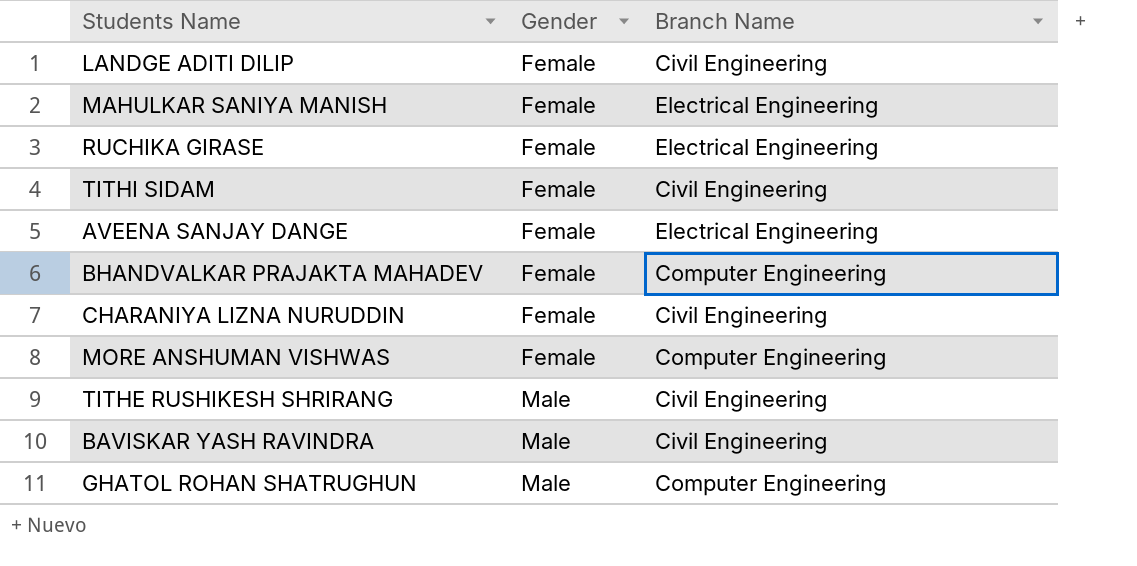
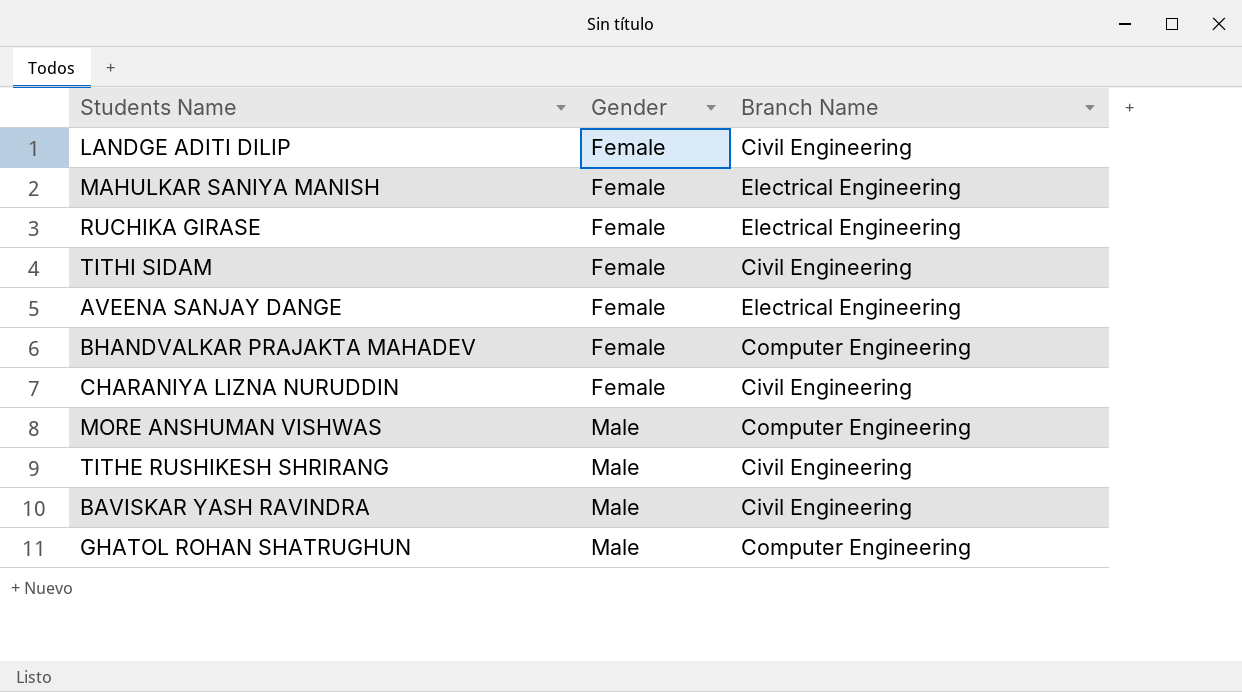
MORE ANSHUMAN VISHWAS | Gender: Female -> Male

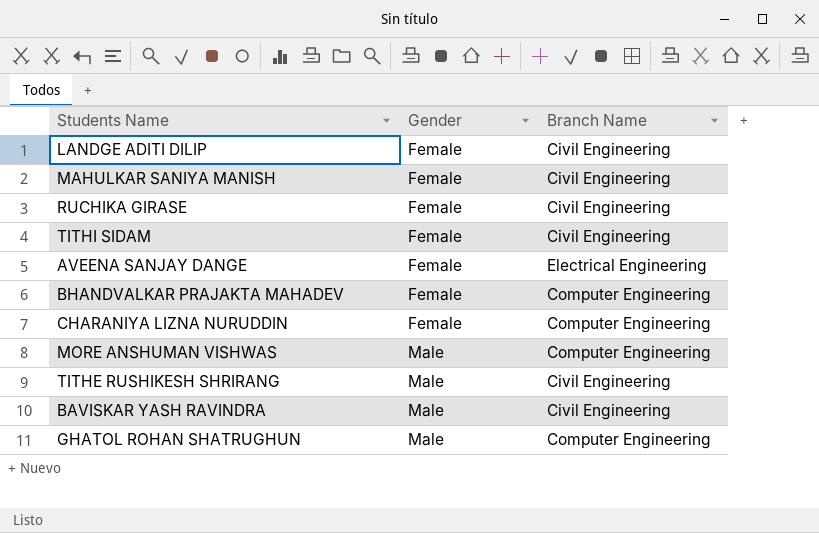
MAHULKAR SANIYA MANISH | Branch Name: Electrical Engineering -> Civil Engineering
RUCHIKA GIRASE | Branch Name: Electrical Engineering -> Civil Engineering
CHARANIYA LIZNA NURUDDIN | Branch Name: Civil Engineering -> Computer Engineering

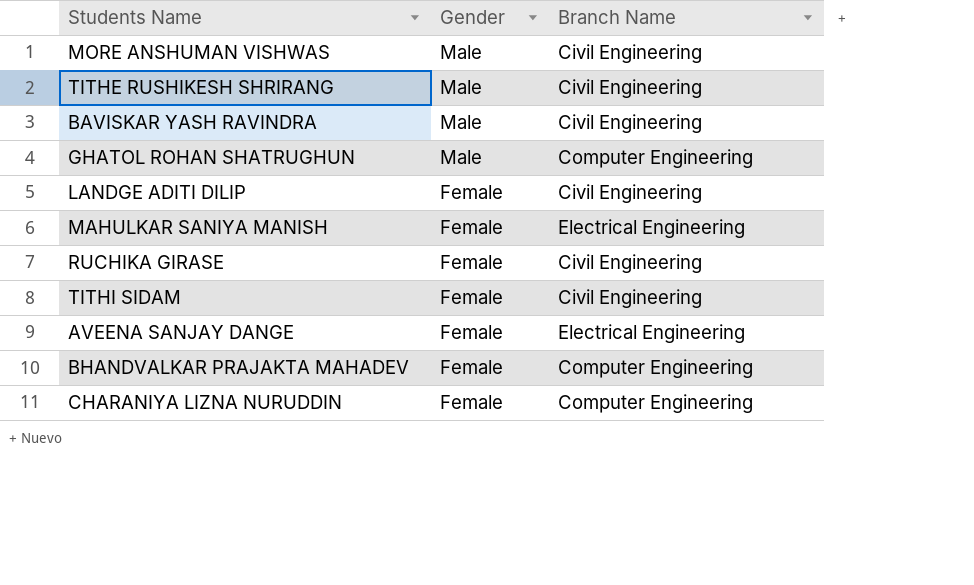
row order: Gender ascending -> Gender descending
MORE ANSHUMAN VISHWAS | Branch Name: Computer Engineering -> Civil Engineering
MAHULKAR SANIYA MANISH | Branch Name: Civil Engineering -> Electrical Engineering

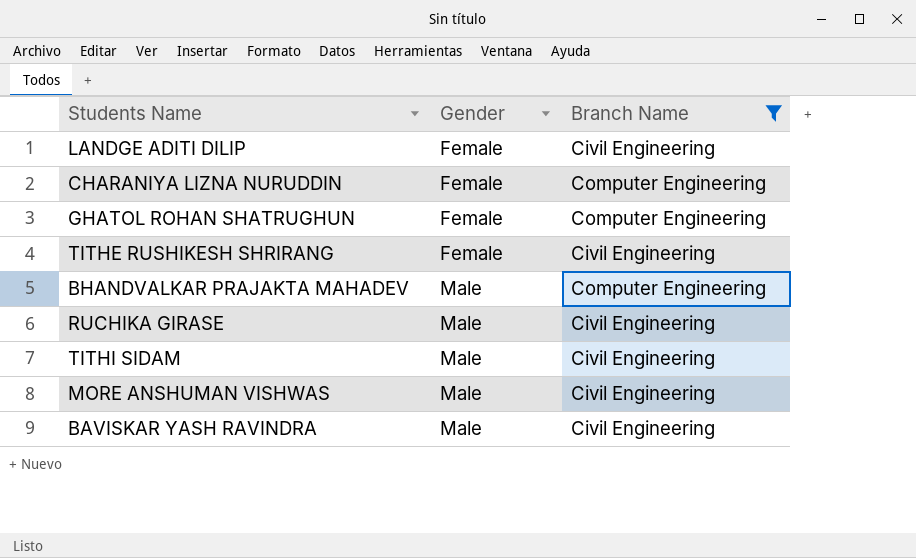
filter: none -> Branch Name != Electrical Engineering
row order: Gender descending -> Gender ascending
GHATOL ROHAN SHATRUGHUN | Gender: Male -> Female
TITHE RUSHIKESH SHRIRANG | Gender: Male -> Female
BHANDVALKAR PRAJAKTA MAHADEV | Gender: Female -> Male
RUCHIKA GIRASE | Gender: Female -> Male
TITHI SIDAM | Gender: Female -> Male

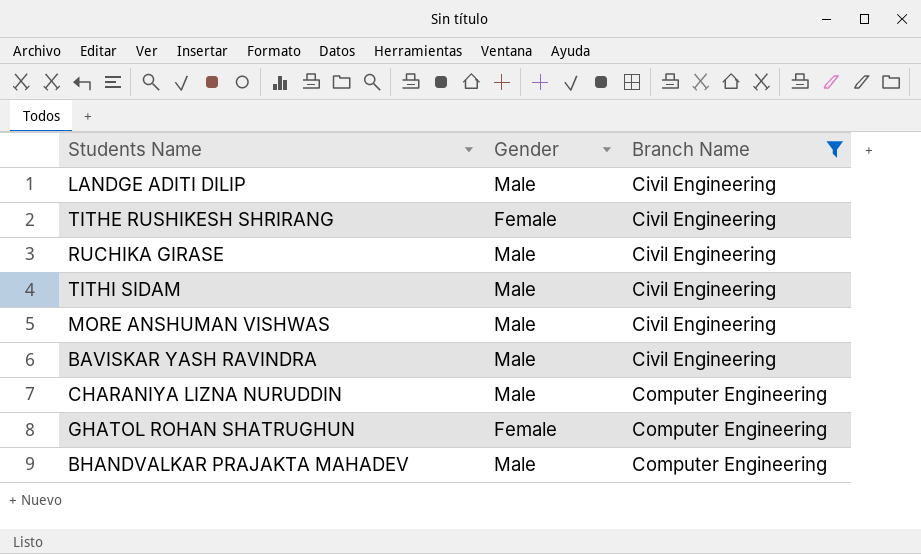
row order: Gender ascending -> Branch Name ascending
LANDGE ADITI DILIP | Gender: Female -> Male
CHARANIYA LIZNA NURUDDIN | Gender: Female -> Male

